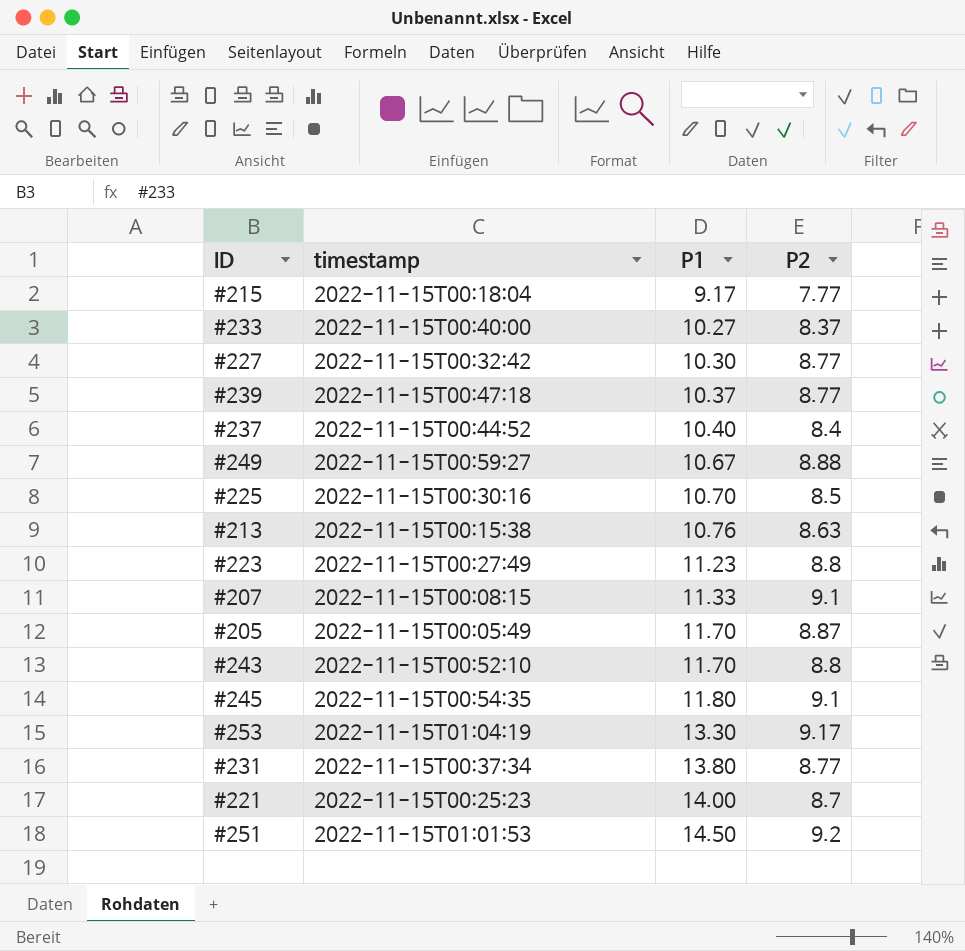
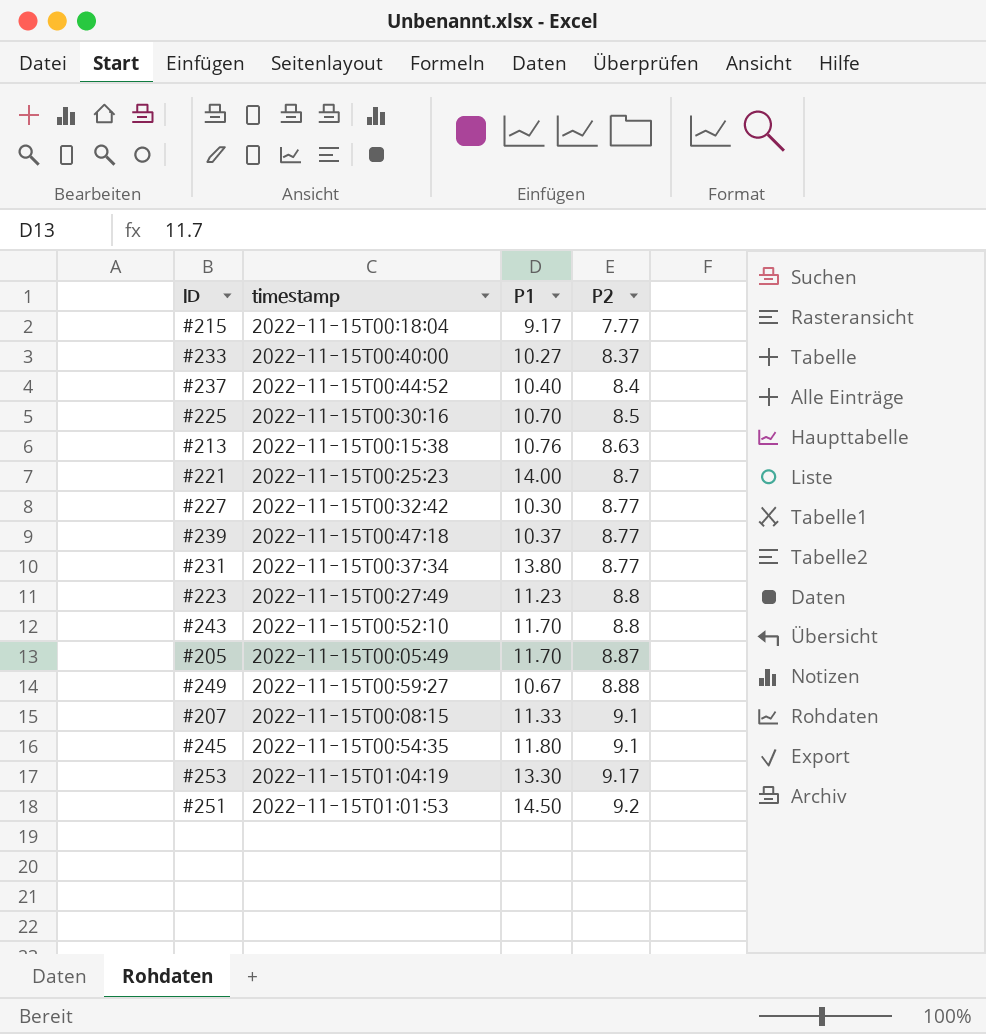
row order: P1 ascending -> P2 ascending

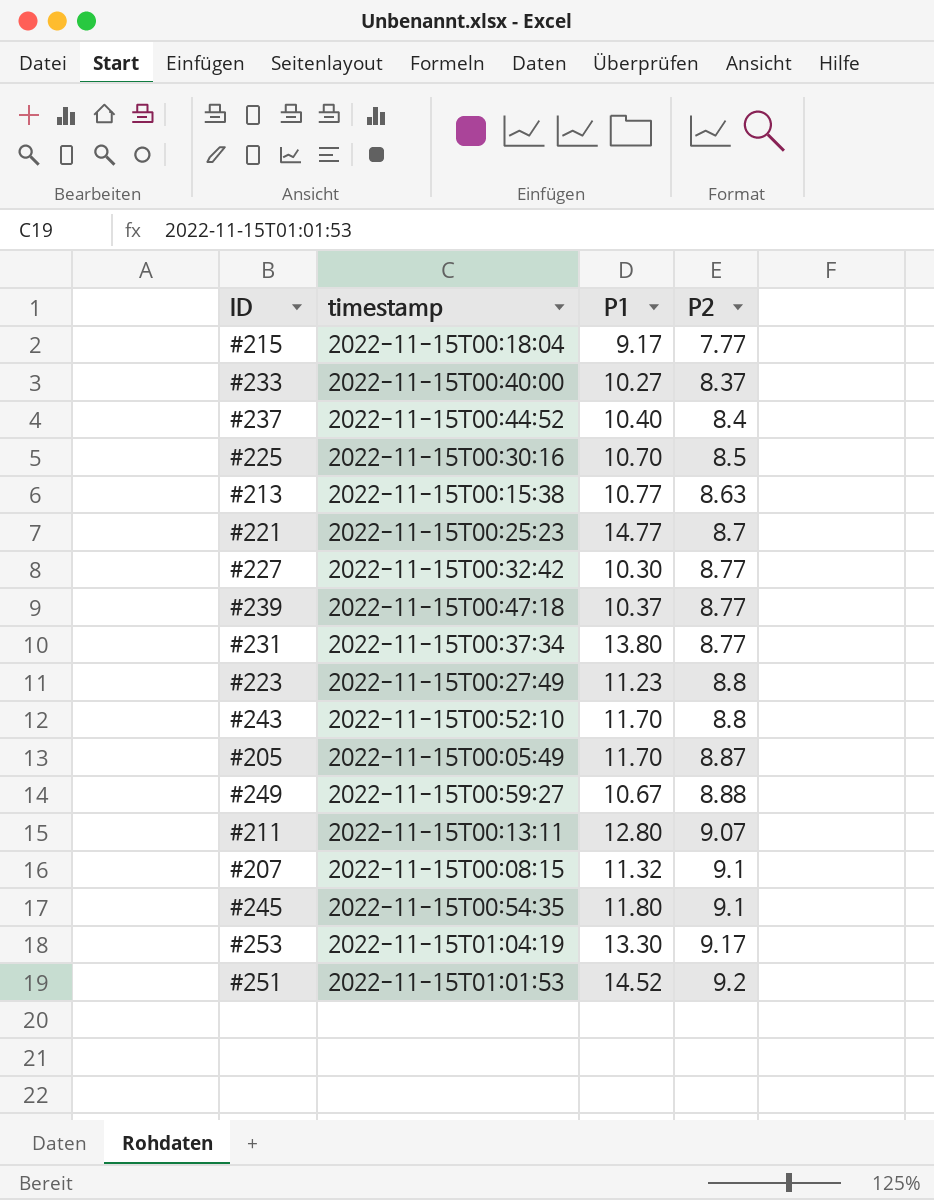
#213 | P1: 10.76 -> 10.77
#221 | P1: 14.00 -> 14.77
row #211: none -> 2022-11-15T00:13:11 | 12.80 | 9.07
#207 | P1: 11.33 -> 11.32
#251 | P1: 14.50 -> 14.52

